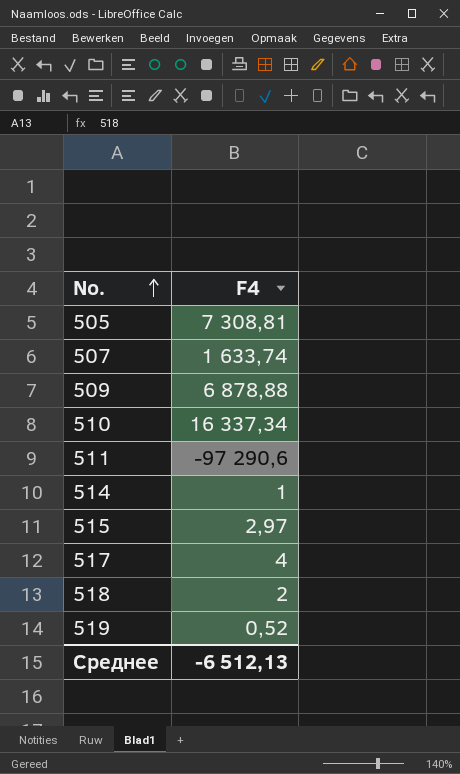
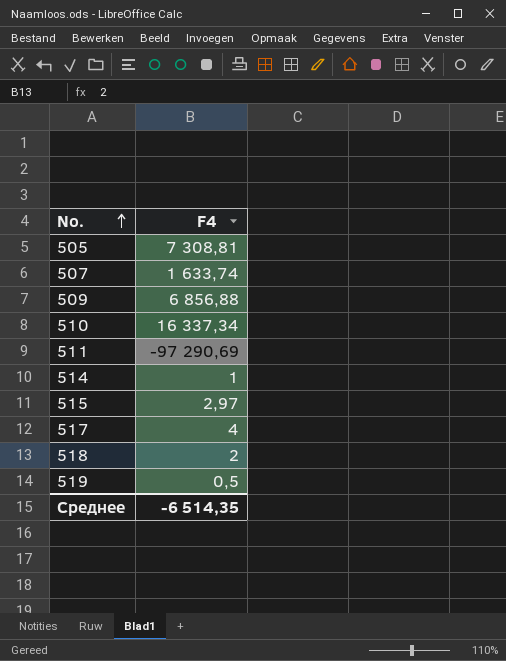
509 | F4: 6 878,88 -> 6 856,88
511 | F4: -97 290,6 -> -97 290,69
519 | F4: 0,52 -> 0,5
Среднее | F4: -6 512,13 -> -6 514,35

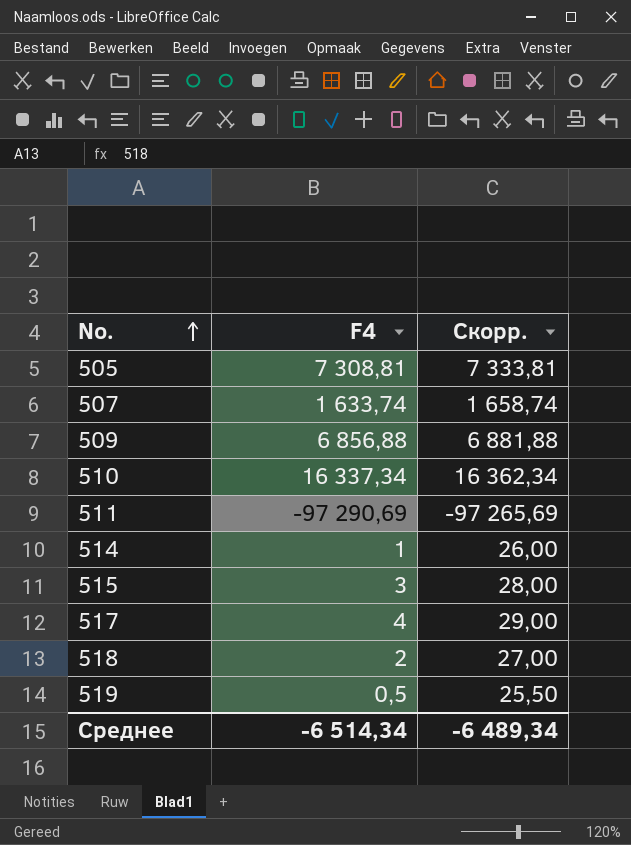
column Скорр. | formula: none -> [F4] + 25
515 | F4: 2,97 -> 3
Среднее | F4: -6 514,35 -> -6 514,34

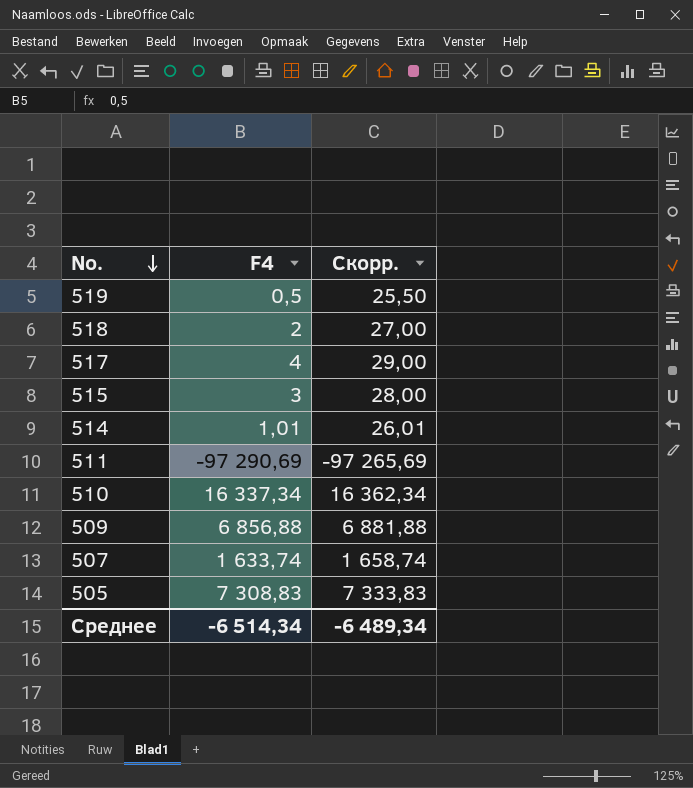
row order: No. ascending -> No. descending
514 | F4: 1 -> 1,01
514 | Скорр.: 26,00 -> 26,01
505 | F4: 7 308,81 -> 7 308,83
505 | Скорр.: 7 333,81 -> 7 333,83

